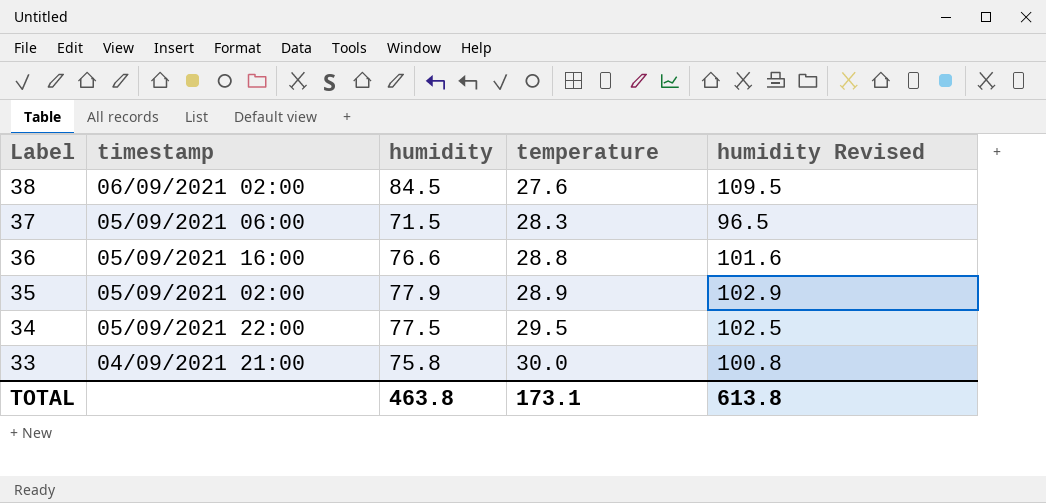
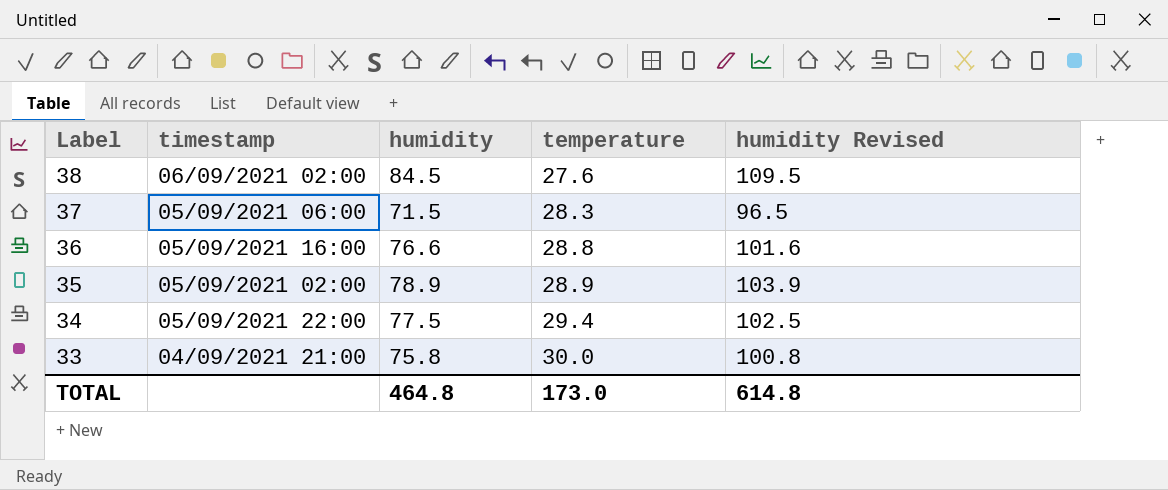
35 | humidity: 77.9 -> 78.9
35 | humidity Revised: 102.9 -> 103.9
34 | temperature: 29.5 -> 29.4
TOTAL | humidity: 463.8 -> 464.8
TOTAL | temperature: 173.1 -> 173.0
TOTAL | humidity Revised: 613.8 -> 614.8

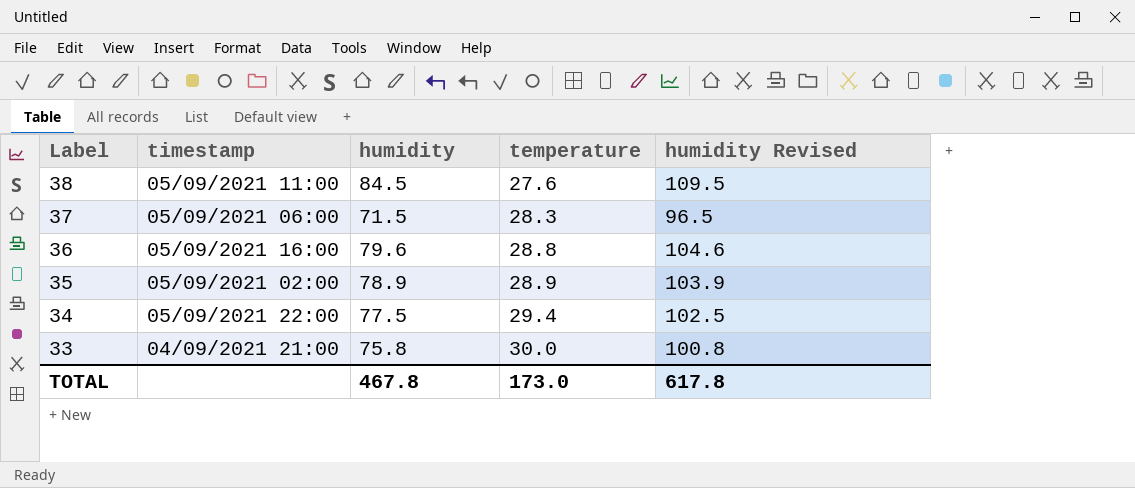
38 | timestamp: 06/09/2021 02:00 -> 05/09/2021 11:00
36 | humidity: 76.6 -> 79.6
36 | humidity Revised: 101.6 -> 104.6
TOTAL | humidity: 464.8 -> 467.8
TOTAL | humidity Revised: 614.8 -> 617.8

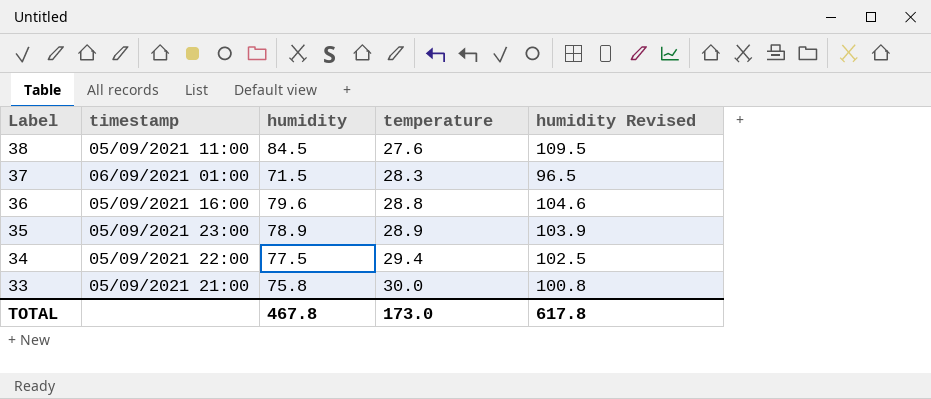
37 | timestamp: 05/09/2021 06:00 -> 06/09/2021 01:00
35 | timestamp: 05/09/2021 02:00 -> 05/09/2021 23:00
33 | timestamp: 04/09/2021 21:00 -> 05/09/2021 21:00

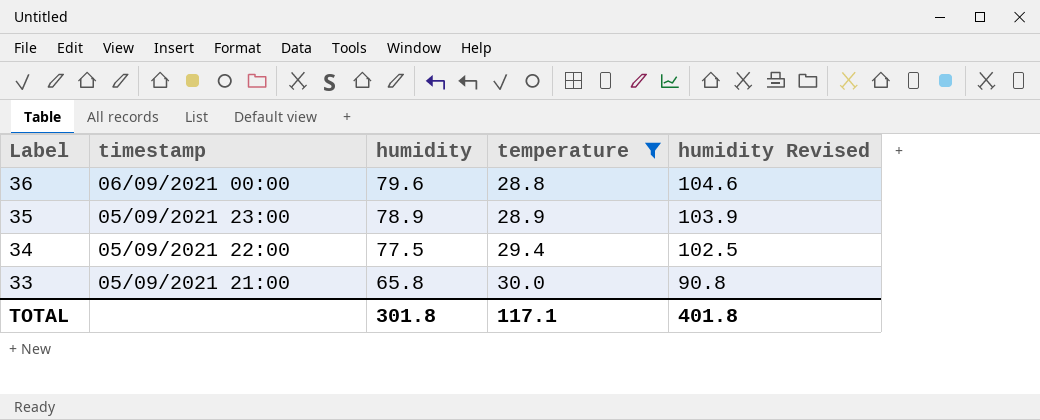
filter: none -> temperature >= 28.8
36 | timestamp: 05/09/2021 16:00 -> 06/09/2021 00:00
33 | humidity: 75.8 -> 65.8
33 | humidity Revised: 100.8 -> 90.8
TOTAL | humidity: 467.8 -> 301.8
TOTAL | temperature: 173.0 -> 117.1
TOTAL | humidity Revised: 617.8 -> 401.8

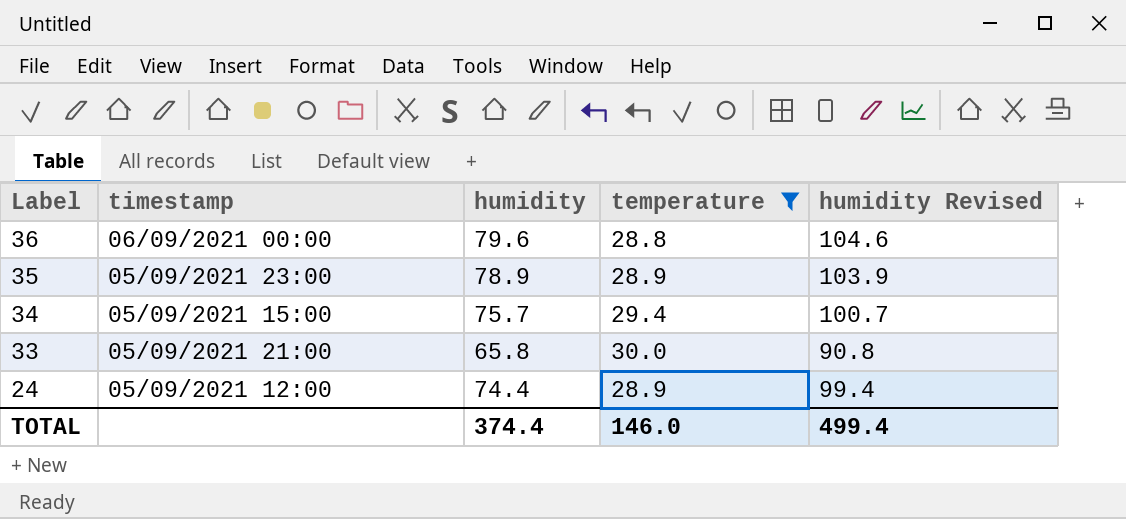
34 | timestamp: 05/09/2021 22:00 -> 05/09/2021 15:00
34 | humidity: 77.5 -> 75.7
34 | humidity Revised: 102.5 -> 100.7
row 24: none -> 05/09/2021 12:00 | 74.4 | 28.9 | 99.4
TOTAL | humidity: 301.8 -> 374.4
TOTAL | temperature: 117.1 -> 146.0
TOTAL | humidity Revised: 401.8 -> 499.4

